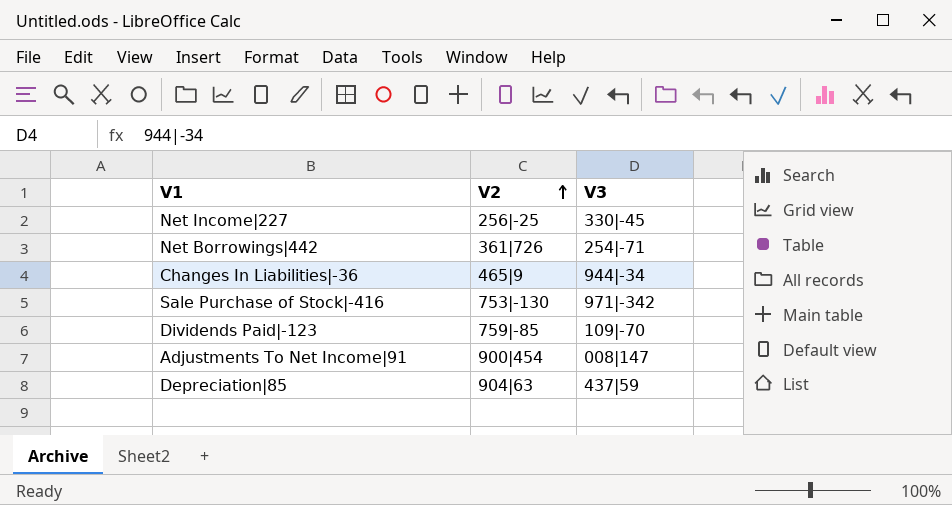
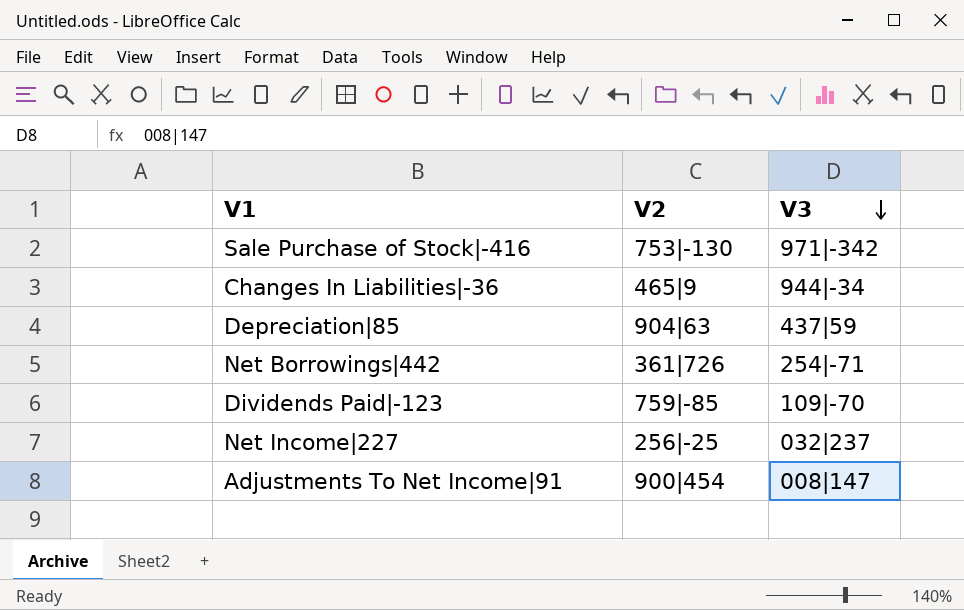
row order: V2 ascending -> V3 descending
Net Income|227 | V3: 330|-45 -> 032|237

